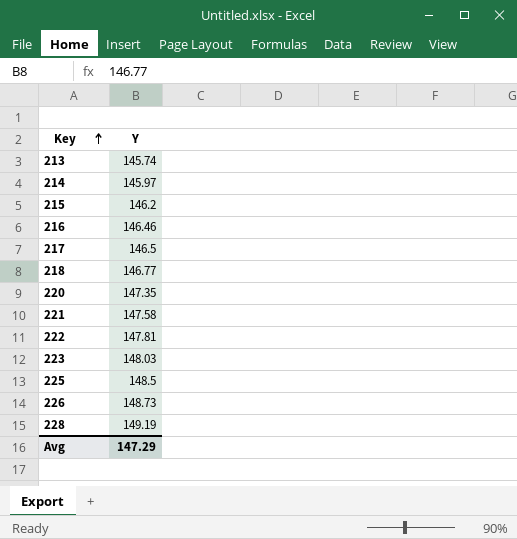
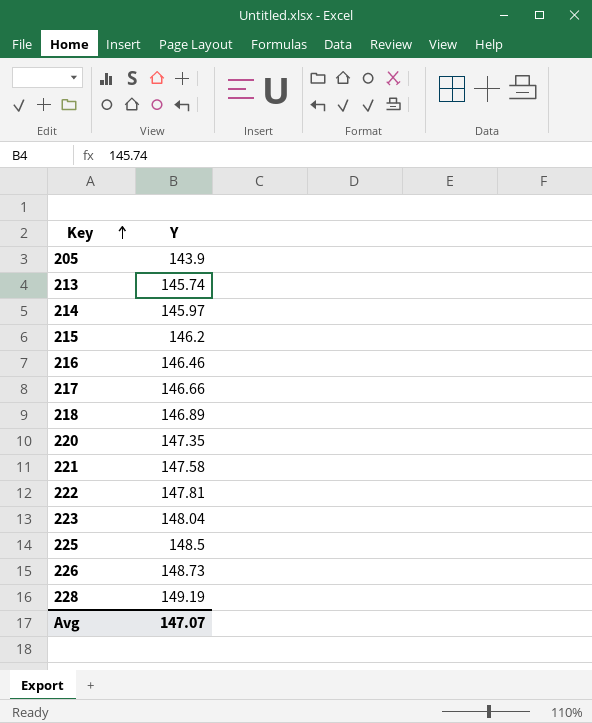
row 205: none -> 143.9
217 | Y: 146.5 -> 146.66
218 | Y: 146.77 -> 146.89
223 | Y: 148.03 -> 148.04
Avg | Y: 147.29 -> 147.07

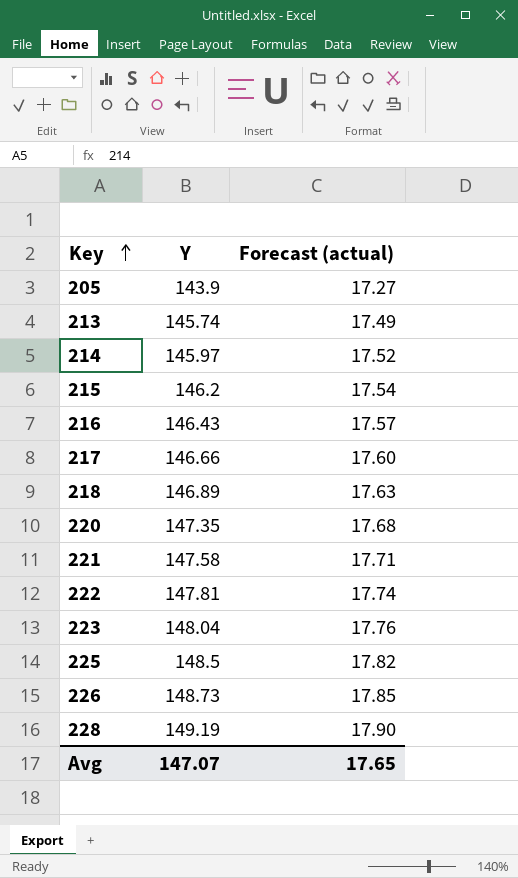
column Forecast (actual) | formula: none -> [Y] * 0.12
216 | Y: 146.46 -> 146.43

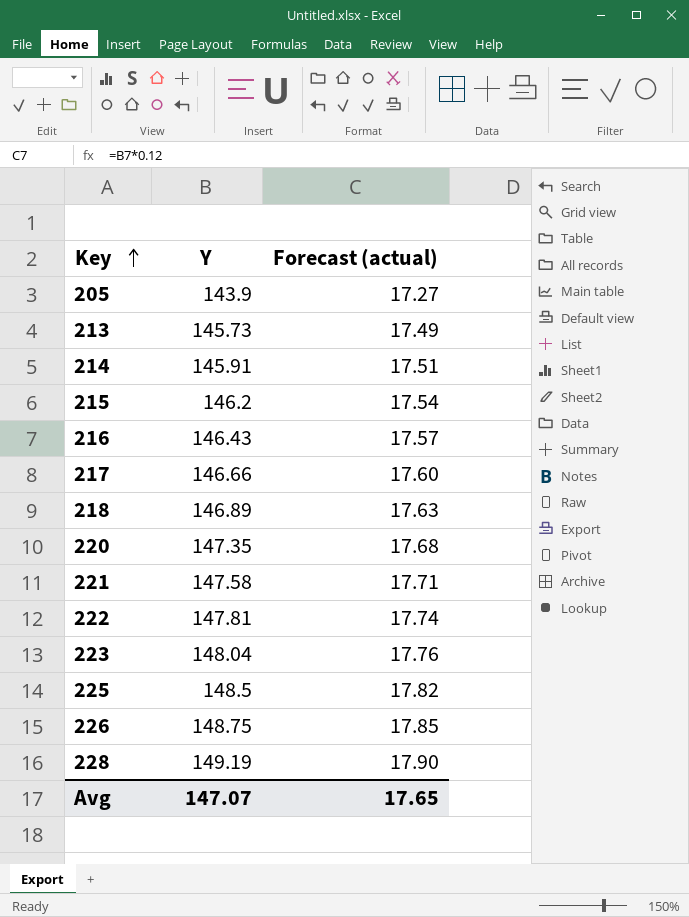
213 | Y: 145.74 -> 145.73
214 | Y: 145.97 -> 145.91
214 | Forecast (actual): 17.52 -> 17.51
226 | Y: 148.73 -> 148.75

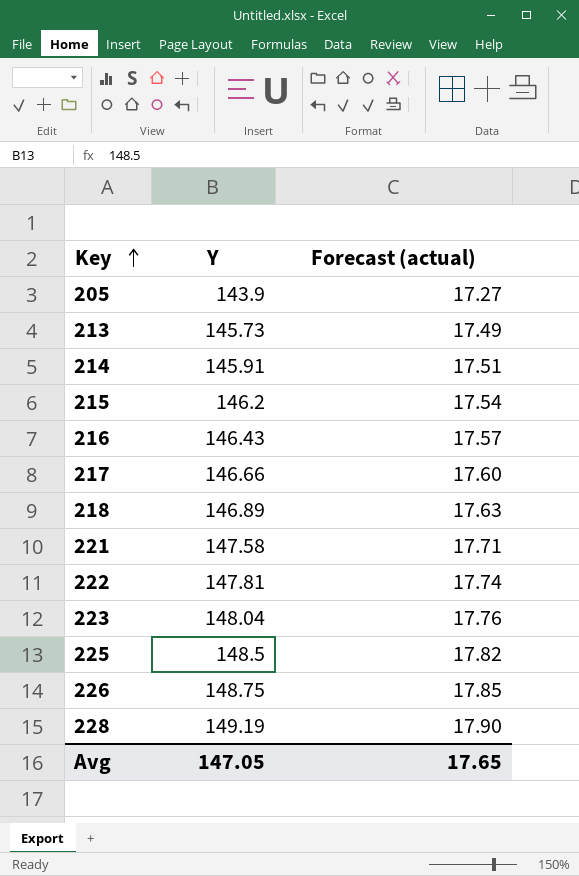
row 220: 147.35 | 17.68 -> none
Avg | Y: 147.07 -> 147.05

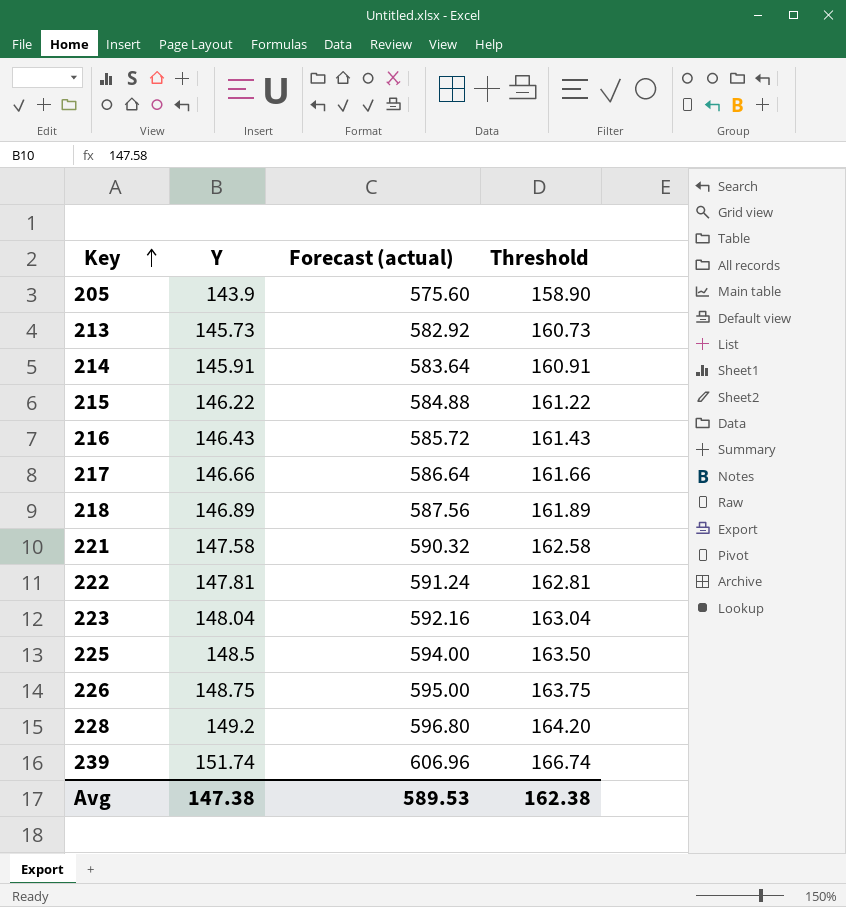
column Forecast (actual) | formula: [Y] * 0.12 -> [Y] * 4
column Threshold | formula: none -> [Y] + 15
215 | Y: 146.2 -> 146.22
228 | Y: 149.19 -> 149.2
row 239: none -> 151.74 | 606.96 | 166.74
Avg | Y: 147.05 -> 147.38
Avg | Forecast (actual): 17.65 -> 589.53

